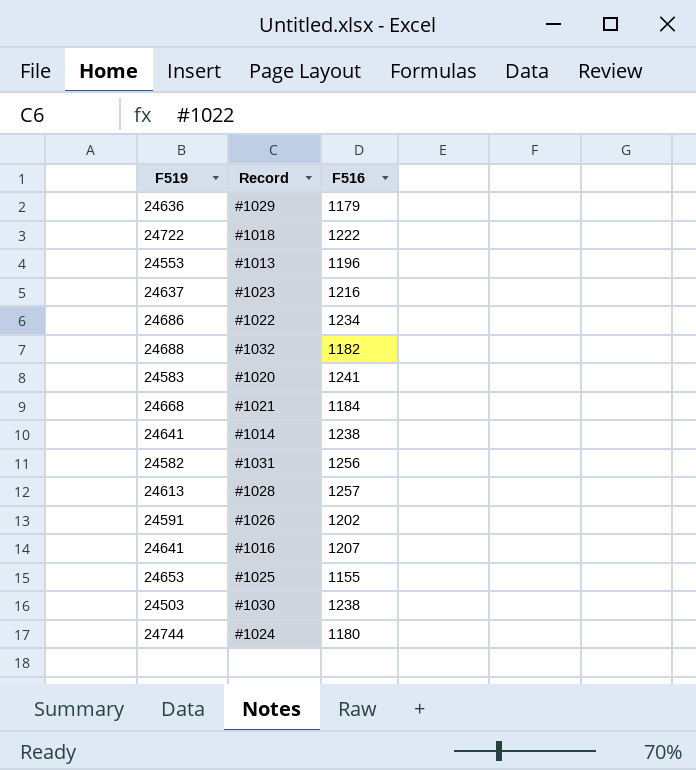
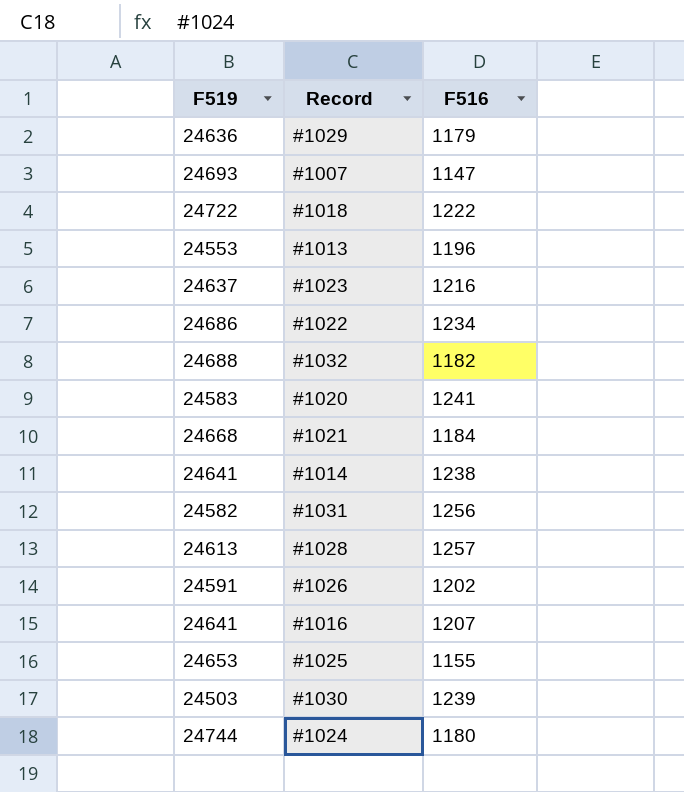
row #1007: none -> 24693 | 1147
#1030 | F516: 1238 -> 1239

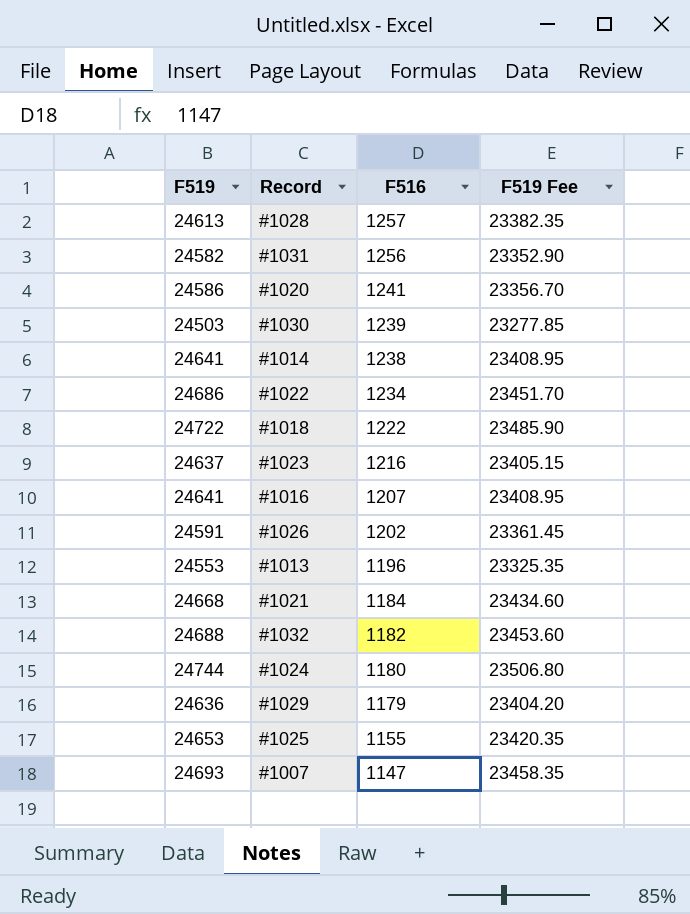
row order: none -> F516 descending
column F519 Fee | formula: none -> [F519] * 0.95
#1020 | F519: 24583 -> 24586

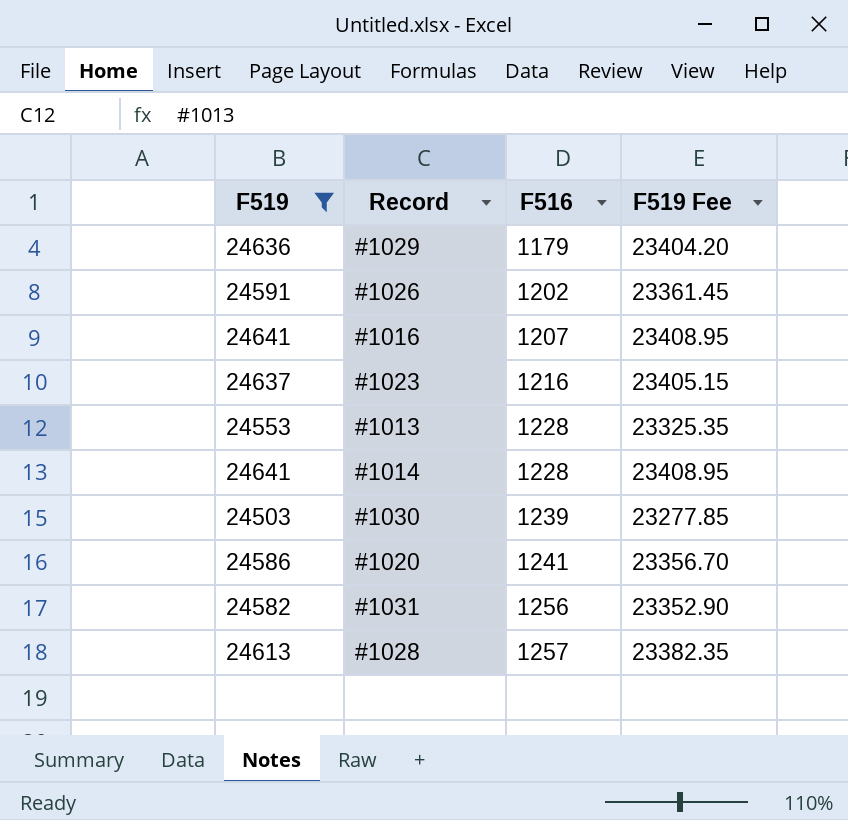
filter: none -> F519 <= 24641
row order: F516 descending -> F516 ascending
#1013 | F516: 1196 -> 1228
#1014 | F516: 1238 -> 1228

